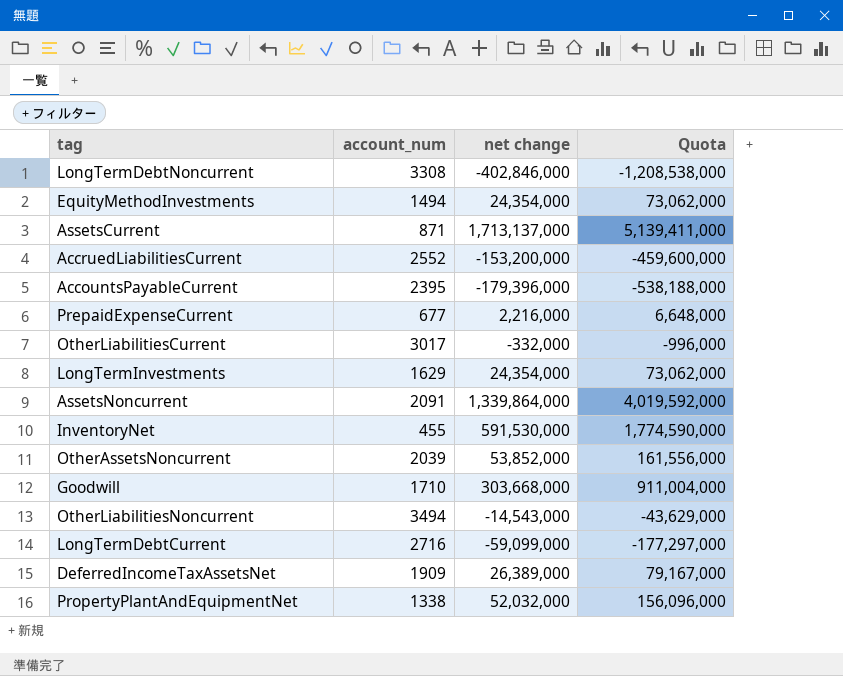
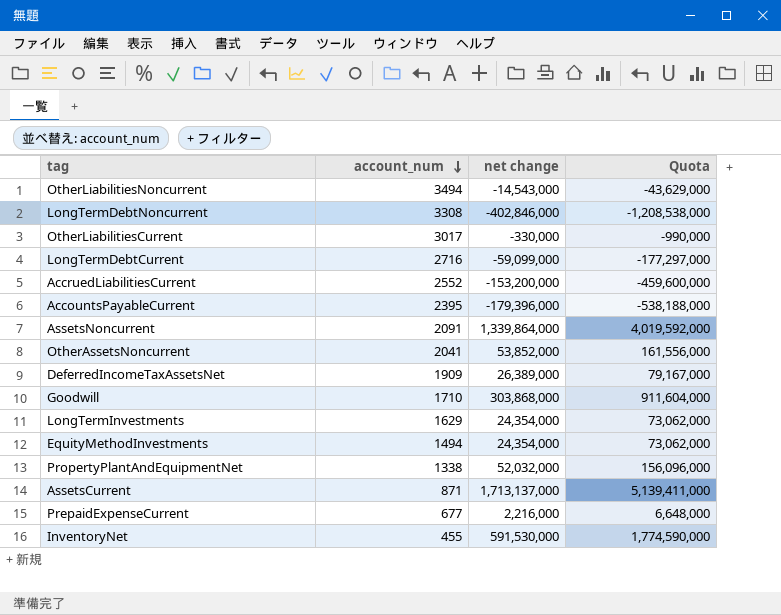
row order: none -> account_num descending
OtherLiabilitiesCurrent | net change: -332,000 -> -330,000
OtherLiabilitiesCurrent | Quota: -996,000 -> -990,000
OtherAssetsNoncurrent | account_num: 2039 -> 2041
Goodwill | net change: 303,668,000 -> 303,868,000
Goodwill | Quota: 911,004,000 -> 911,604,000

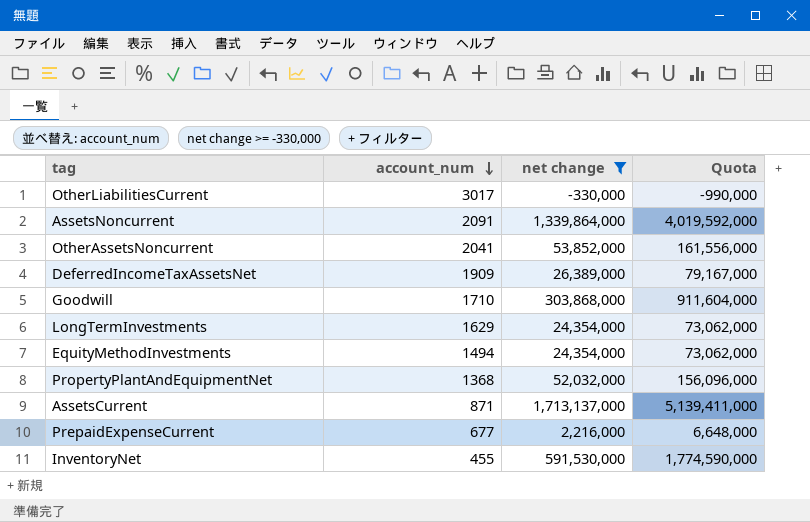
filter: none -> net change >= -330,000
PropertyPlantAndEquipmentNet | account_num: 1338 -> 1368

